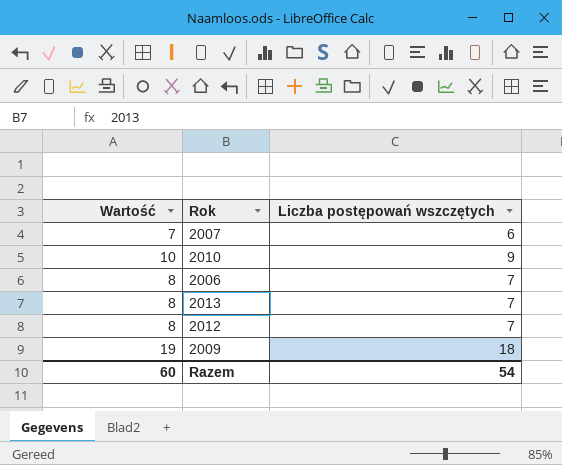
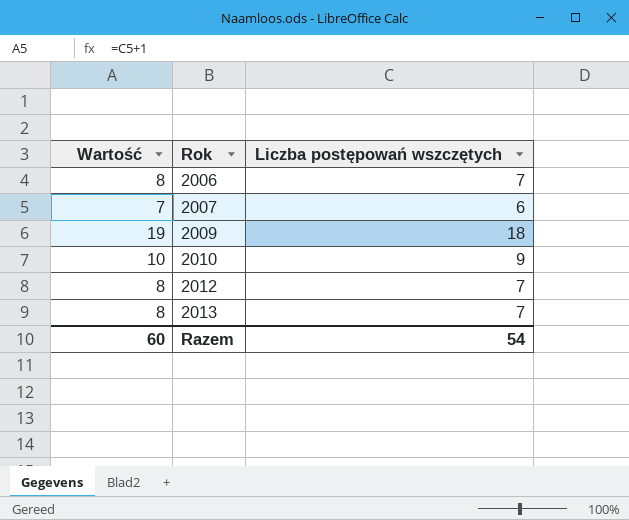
row order: none -> Rok ascending

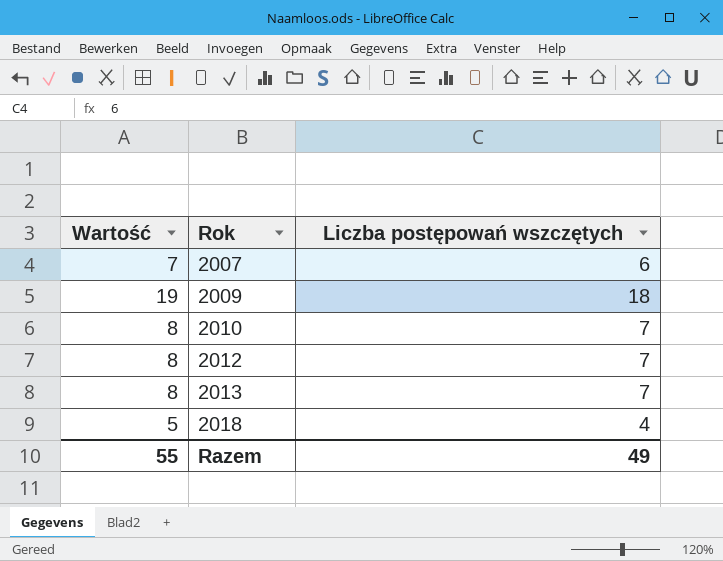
row 2006: 8 | 7 -> none
2010 | Wartość: 10 -> 8
2010 | Liczba postępowań wszczętych: 9 -> 7
row 2018: none -> 5 | 4
Razem | Wartość: 60 -> 55
Razem | Liczba postępowań wszczętych: 54 -> 49

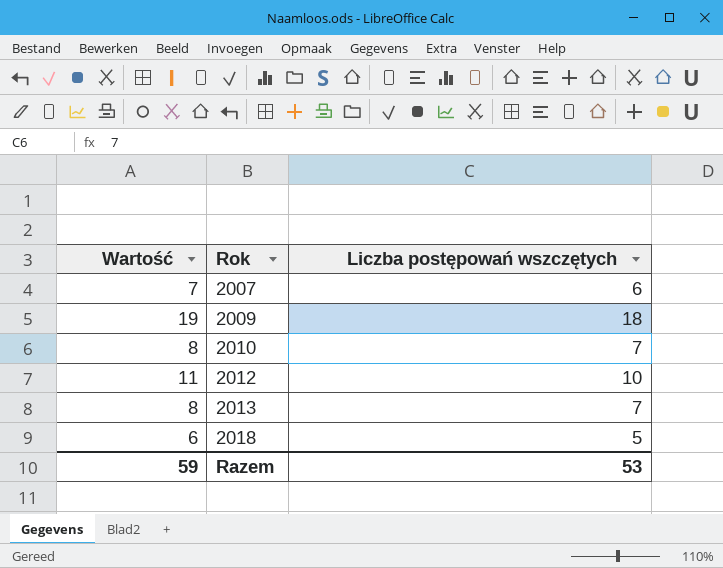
2012 | Wartość: 8 -> 11
2012 | Liczba postępowań wszczętych: 7 -> 10
2018 | Wartość: 5 -> 6
2018 | Liczba postępowań wszczętych: 4 -> 5
Razem | Wartość: 55 -> 59
Razem | Liczba postępowań wszczętych: 49 -> 53

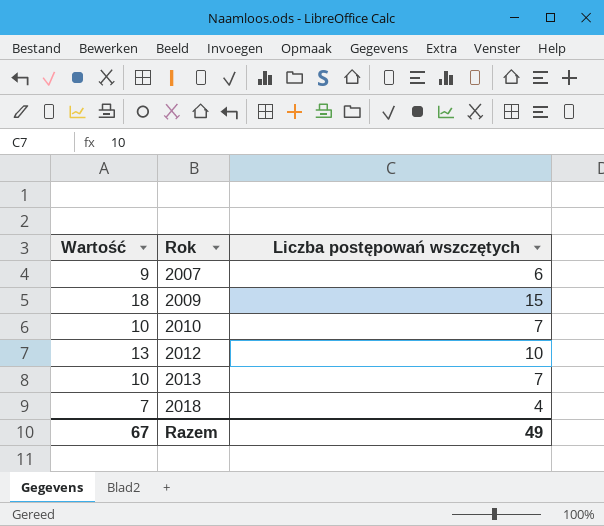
column Wartość | formula: [Liczba postępowań wszczętych] + 1 -> [Liczba postępowań wszczętych] + 3
2009 | Liczba postępowań wszczętych: 18 -> 15
2018 | Liczba postępowań wszczętych: 5 -> 4
Razem | Wartość: 59 -> 67
Razem | Liczba postępowań wszczętych: 53 -> 49

